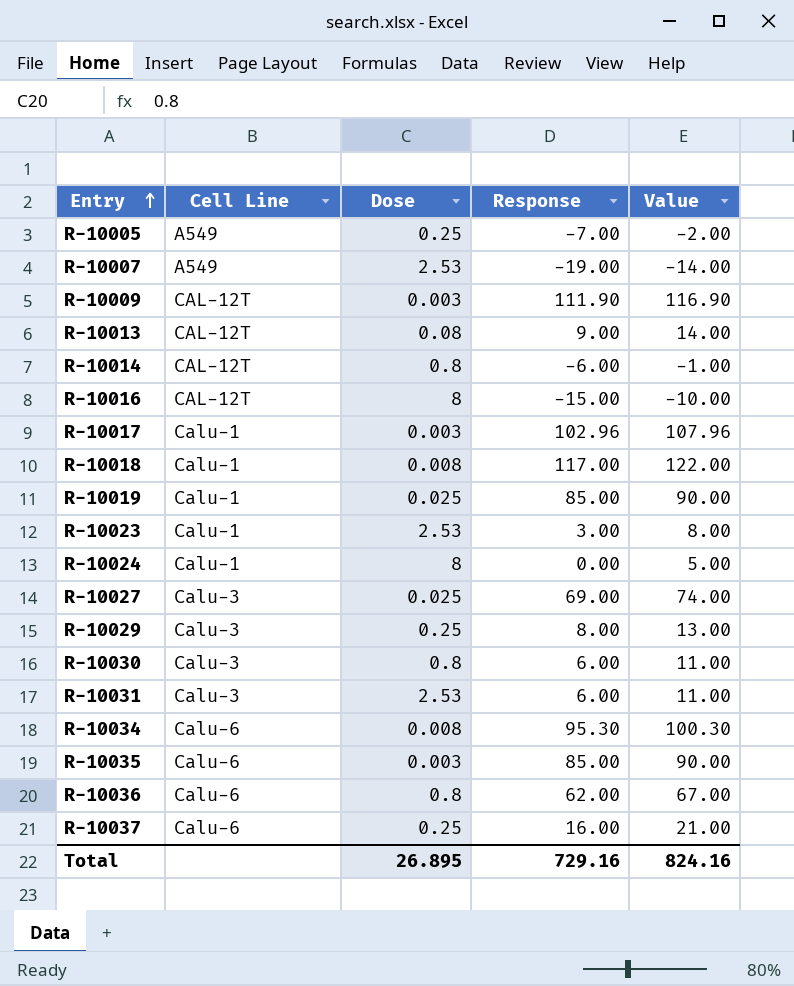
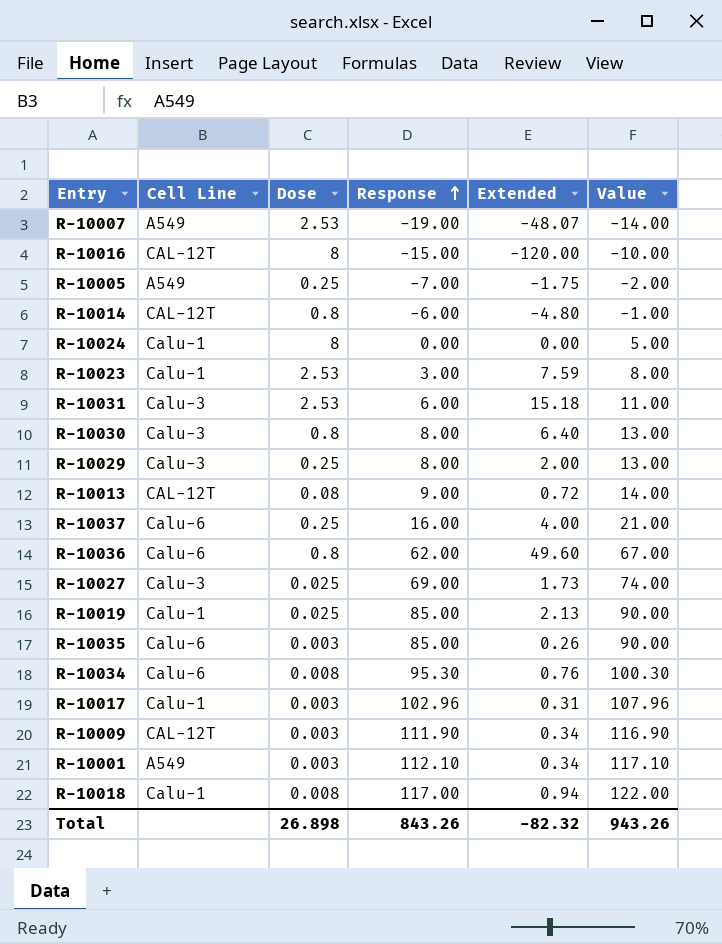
row order: Entry ascending -> Response ascending
column Extended | formula: none -> [Dose] * [Response]
R-10030 | Response: 6.00 -> 8.00
R-10030 | Value: 11.00 -> 13.00
row R-10001: none -> A549 | 0.003 | 112.10 | 0.34 | 117.10
Total | Dose: 26.895 -> 26.898
Total | Response: 729.16 -> 843.26
Total | Value: 824.16 -> 943.26

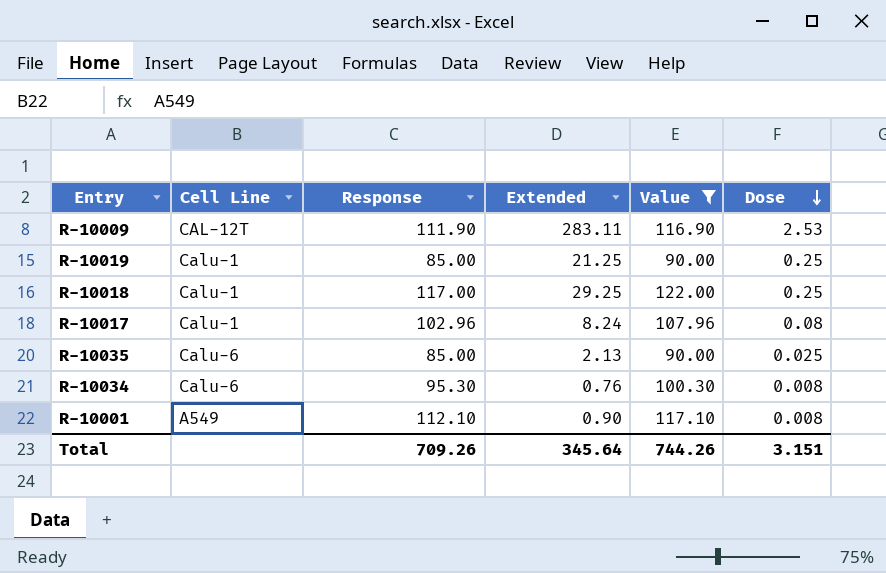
filter: none -> Value >= 90.00
row order: Response ascending -> Dose descending
column Dose | position: 3 -> 6
R-10009 | Extended: 0.34 -> 283.11
R-10009 | Dose: 0.003 -> 2.53
R-10019 | Extended: 2.13 -> 21.25
R-10019 | Dose: 0.025 -> 0.25
R-10018 | Extended: 0.94 -> 29.25
R-10018 | Dose: 0.008 -> 0.25
R-10017 | Extended: 0.31 -> 8.24
R-10017 | Dose: 0.003 -> 0.08
R-10035 | Extended: 0.26 -> 2.13
R-10035 | Dose: 0.003 -> 0.025
R-10001 | Extended: 0.34 -> 0.90
R-10001 | Dose: 0.003 -> 0.008
Total | Response: 843.26 -> 709.26
Total | Extended: -82.32 -> 345.64
Total | Value: 943.26 -> 744.26
Total | Dose: 26.898 -> 3.151

